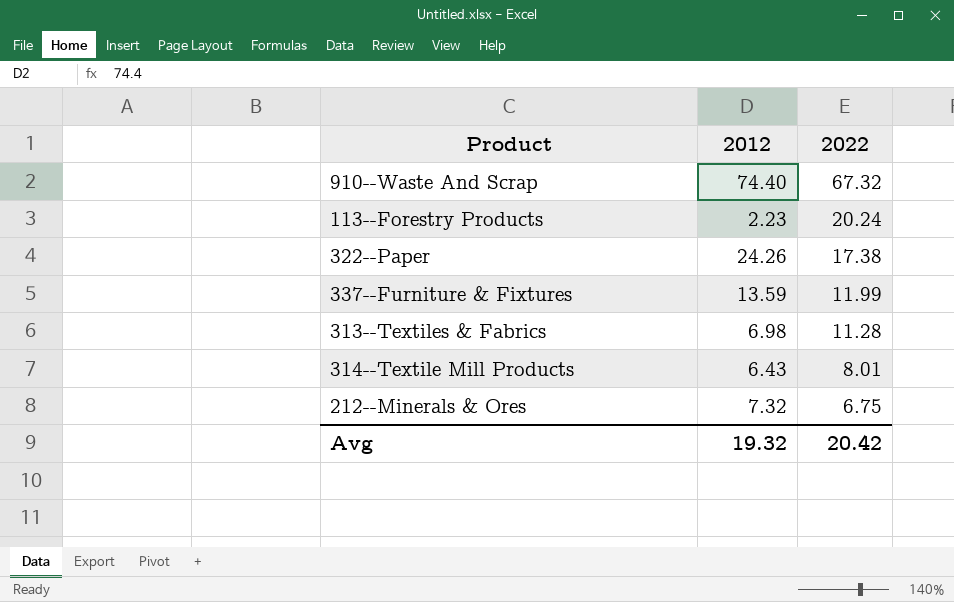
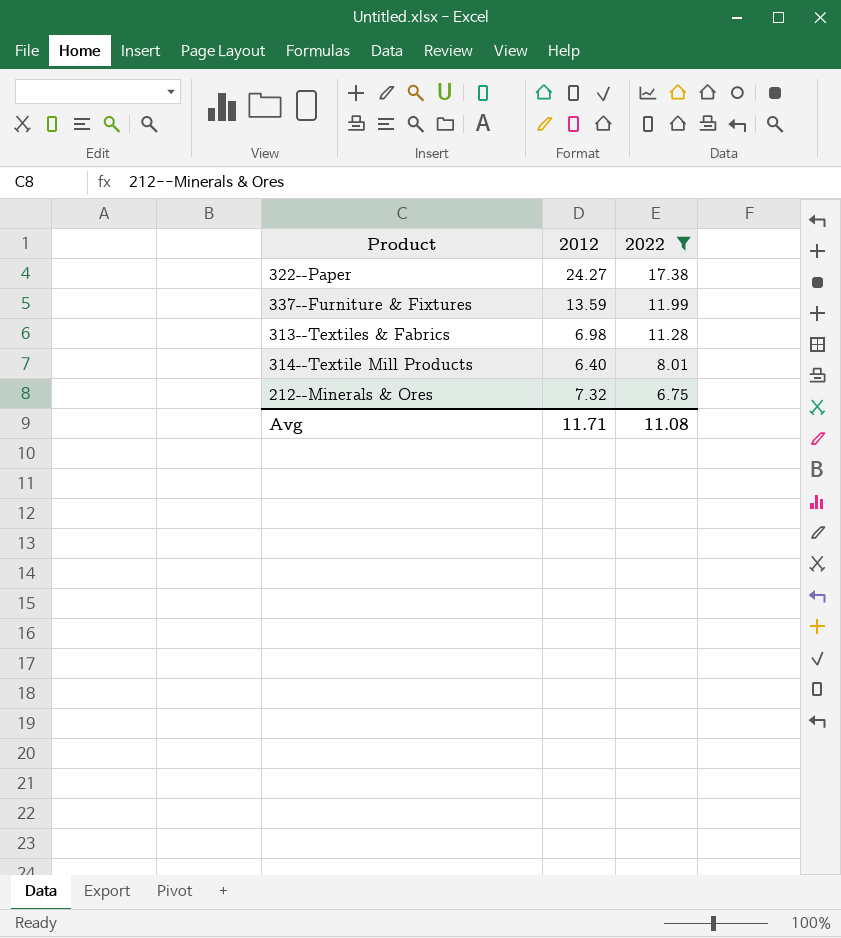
filter: none -> 2022 <= 17.38
322--Paper | 2012: 24.26 -> 24.27
314--Textile Mill Products | 2012: 6.43 -> 6.40
Avg | 2012: 19.32 -> 11.71
Avg | 2022: 20.42 -> 11.08

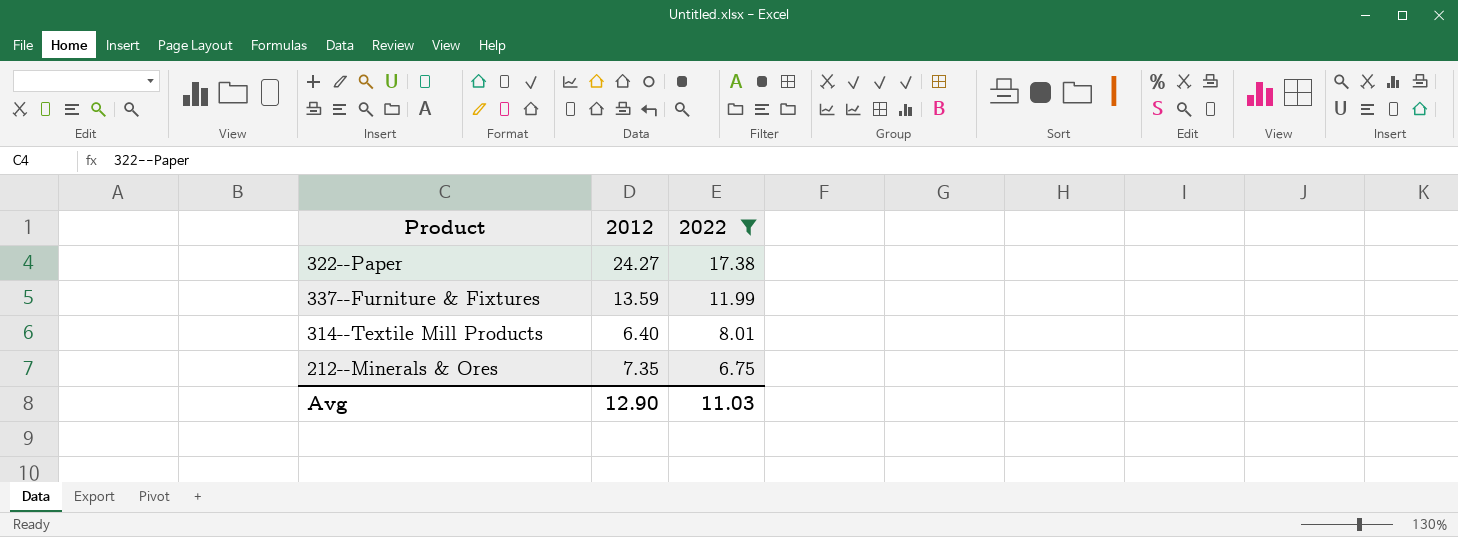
row 313--Textiles & Fabrics: 6.98 | 11.28 -> none
212--Minerals & Ores | 2012: 7.32 -> 7.35
Avg | 2012: 11.71 -> 12.90
Avg | 2022: 11.08 -> 11.03

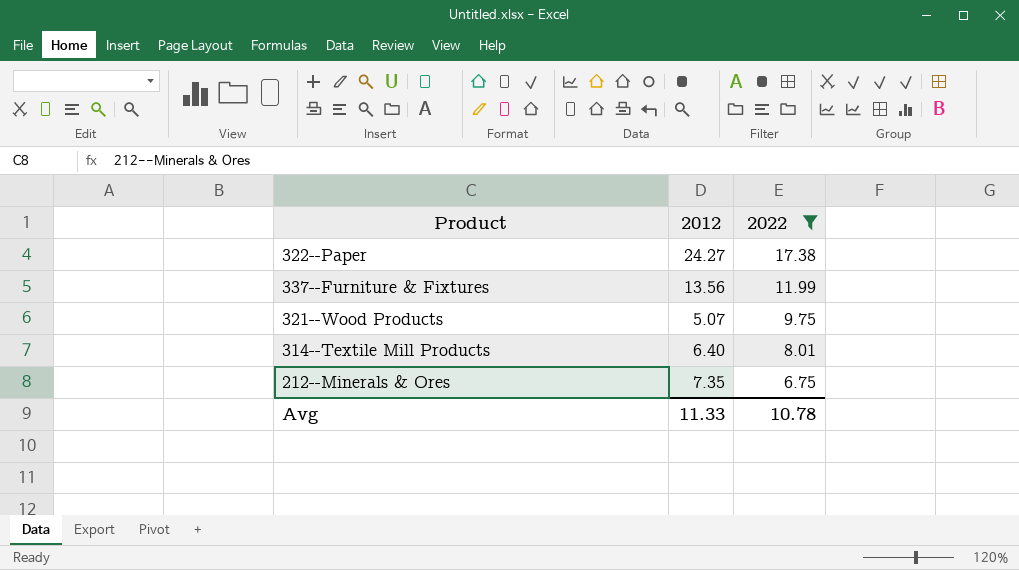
337--Furniture & Fixtures | 2012: 13.59 -> 13.56
row 321--Wood Products: none -> 5.07 | 9.75
Avg | 2012: 12.90 -> 11.33
Avg | 2022: 11.03 -> 10.78

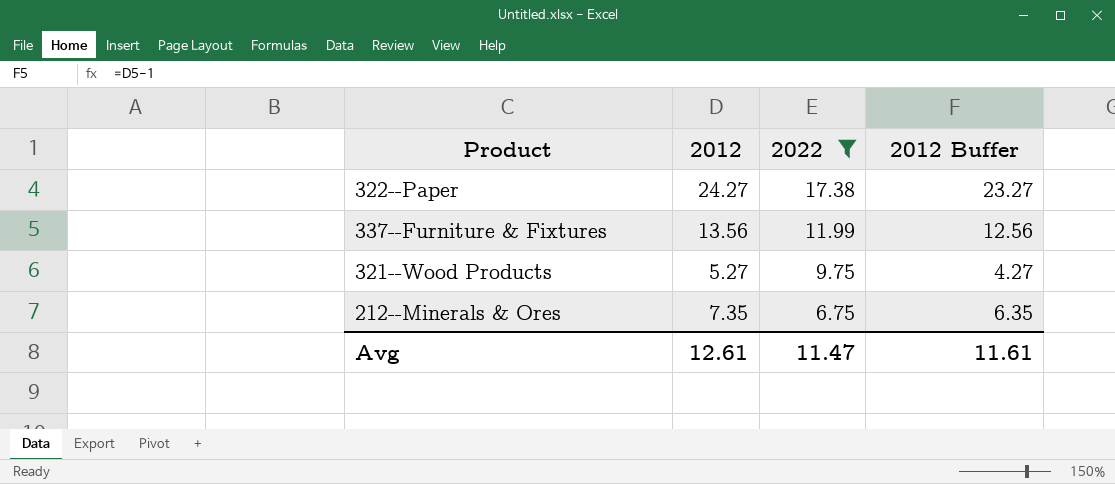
column 2012 Buffer | formula: none -> [2012] - 1
row 314--Textile Mill Products: 6.40 | 8.01 -> none
321--Wood Products | 2012: 5.07 -> 5.27
Avg | 2012: 11.33 -> 12.61
Avg | 2022: 10.78 -> 11.47

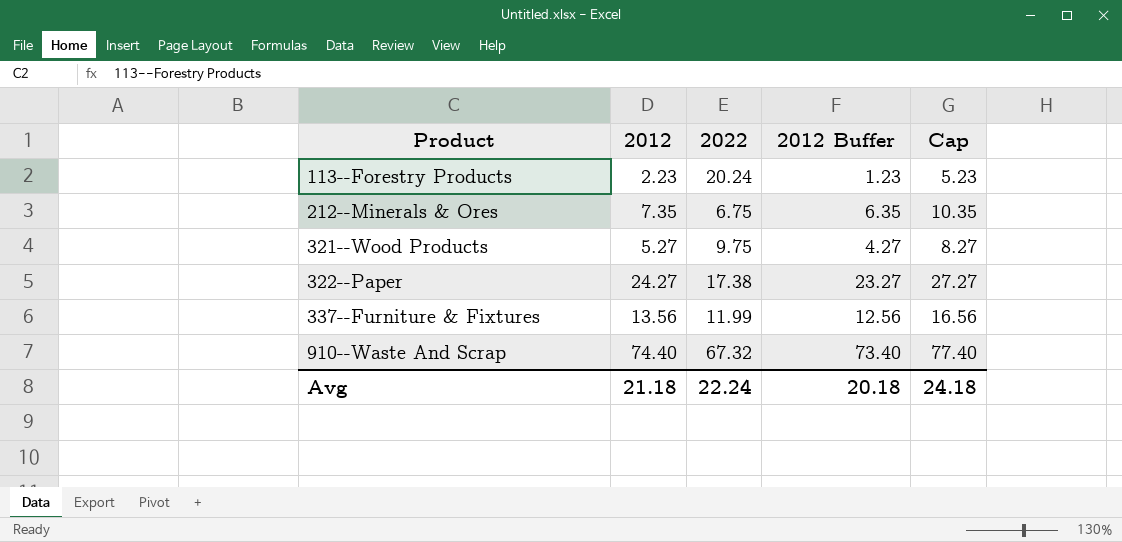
filter: 2022 <= 17.38 -> none
row order: 2022 descending -> Product ascending
column Cap | formula: none -> [2012] + 3
Avg | 2012: 12.61 -> 21.18
Avg | 2022: 11.47 -> 22.24
Avg | 2012 Buffer: 11.61 -> 20.18

